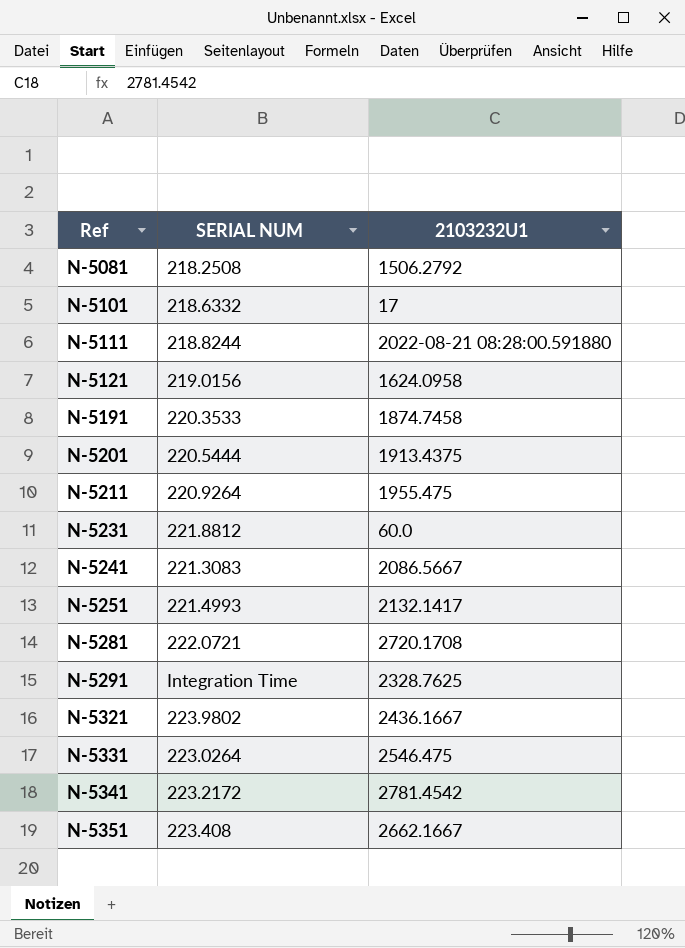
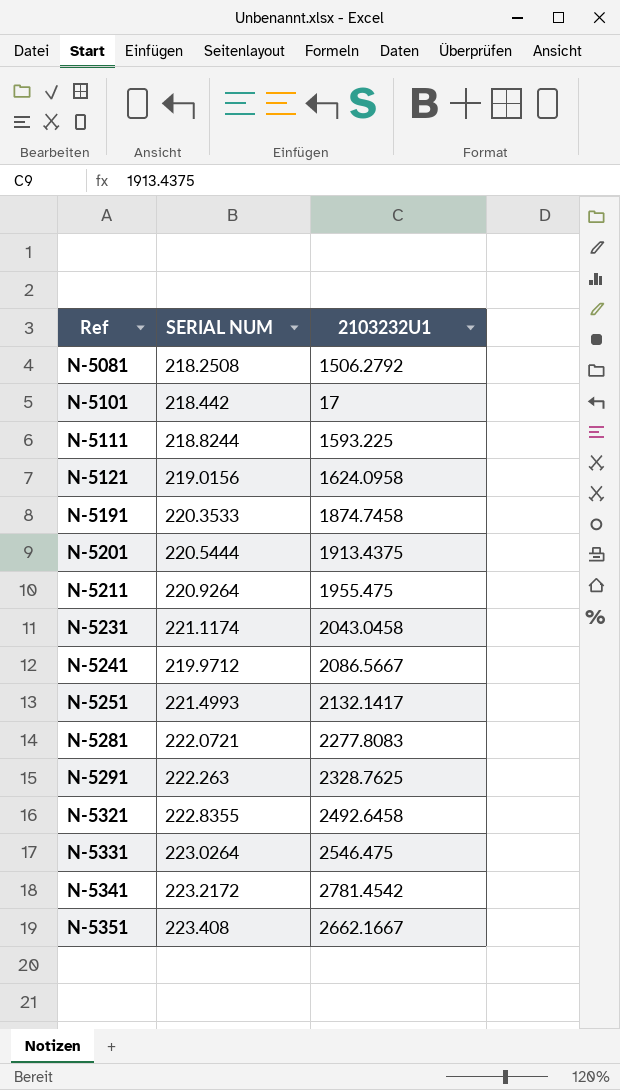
N-5101 | SERIAL NUM: 218.6332 -> 218.442
N-5111 | 2103232U1: 2022-08-21 08:28:00.591880 -> 1593.225
N-5231 | SERIAL NUM: 221.8812 -> 221.1174
N-5231 | 2103232U1: 60.0 -> 2043.0458
N-5241 | SERIAL NUM: 221.3083 -> 219.9712
N-5281 | 2103232U1: 2720.1708 -> 2277.8083
N-5291 | SERIAL NUM: Integration Time -> 222.263
N-5321 | SERIAL NUM: 223.9802 -> 222.8355
N-5321 | 2103232U1: 2436.1667 -> 2492.6458

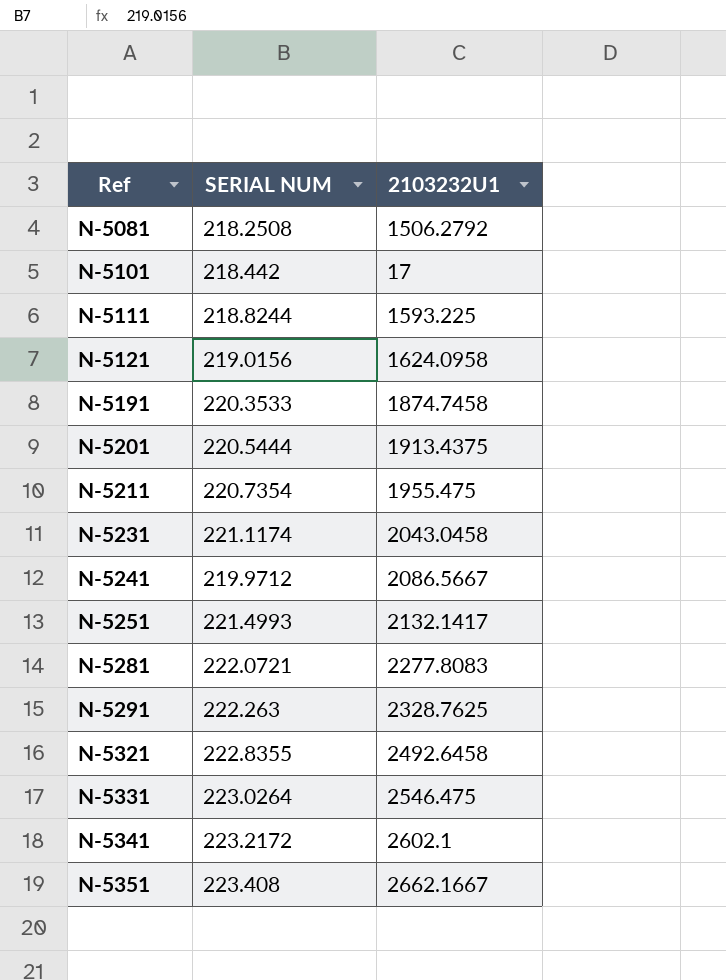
N-5211 | SERIAL NUM: 220.9264 -> 220.7354
N-5341 | 2103232U1: 2781.4542 -> 2602.1

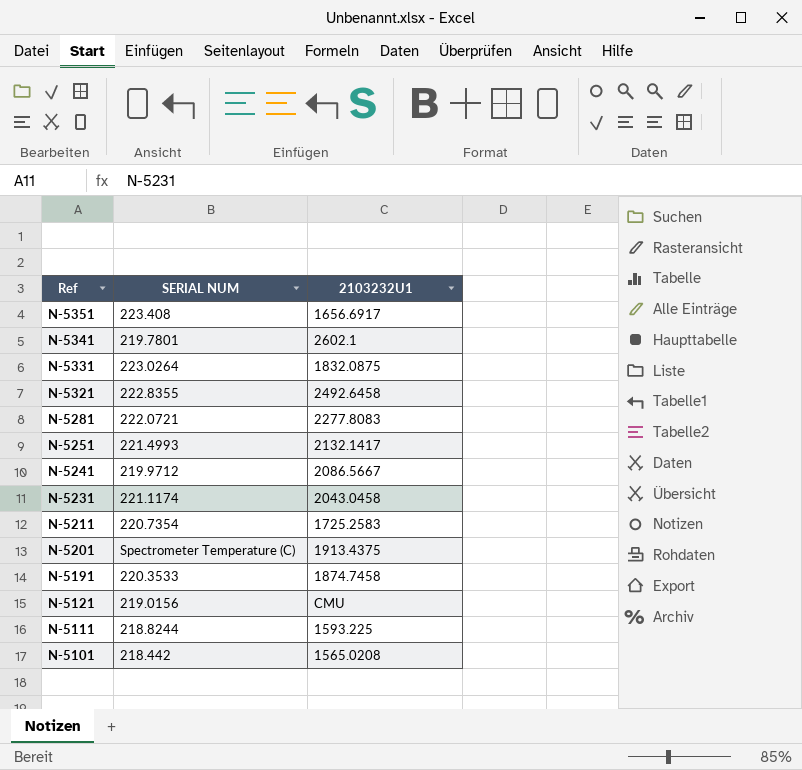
row order: Ref ascending -> Ref descending
row N-5081: 218.2508 | 1506.2792 -> none
row N-5291: 222.263 | 2328.7625 -> none
N-5351 | 2103232U1: 2662.1667 -> 1656.6917
N-5341 | SERIAL NUM: 223.2172 -> 219.7801
N-5331 | 2103232U1: 2546.475 -> 1832.0875
N-5211 | 2103232U1: 1955.475 -> 1725.2583
N-5201 | SERIAL NUM: 220.5444 -> Spectrometer Temperature (C)
N-5121 | 2103232U1: 1624.0958 -> CMU
N-5101 | 2103232U1: 17 -> 1565.0208

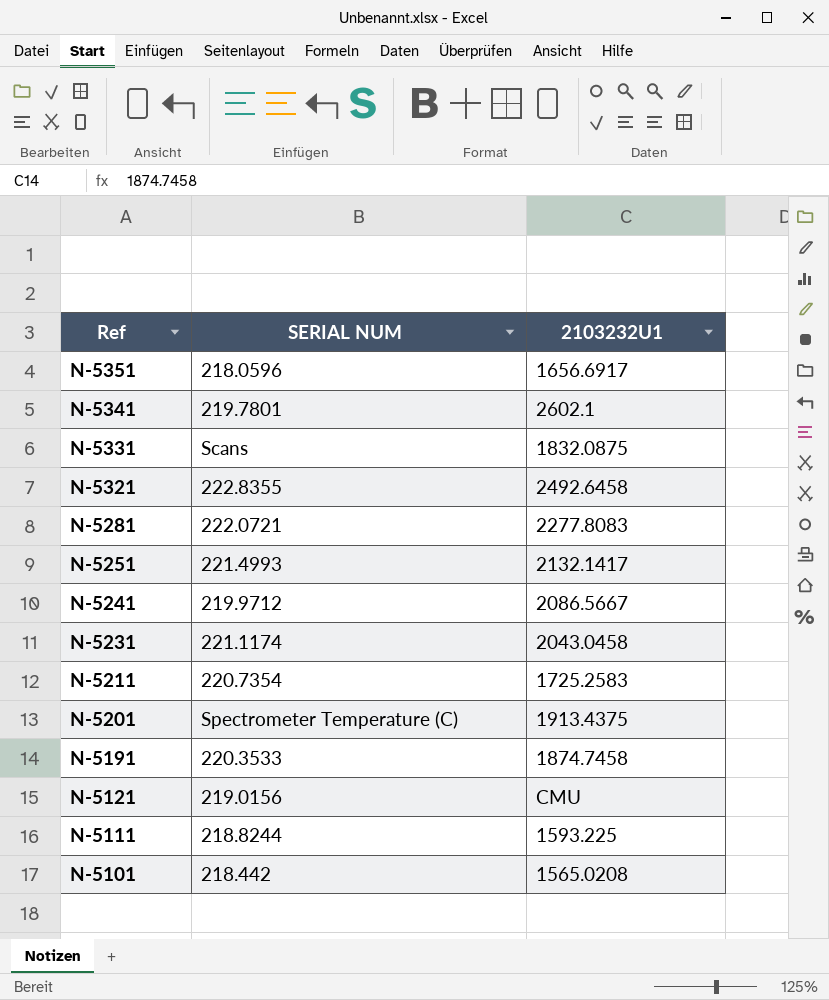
N-5351 | SERIAL NUM: 223.408 -> 218.0596
N-5331 | SERIAL NUM: 223.0264 -> Scans

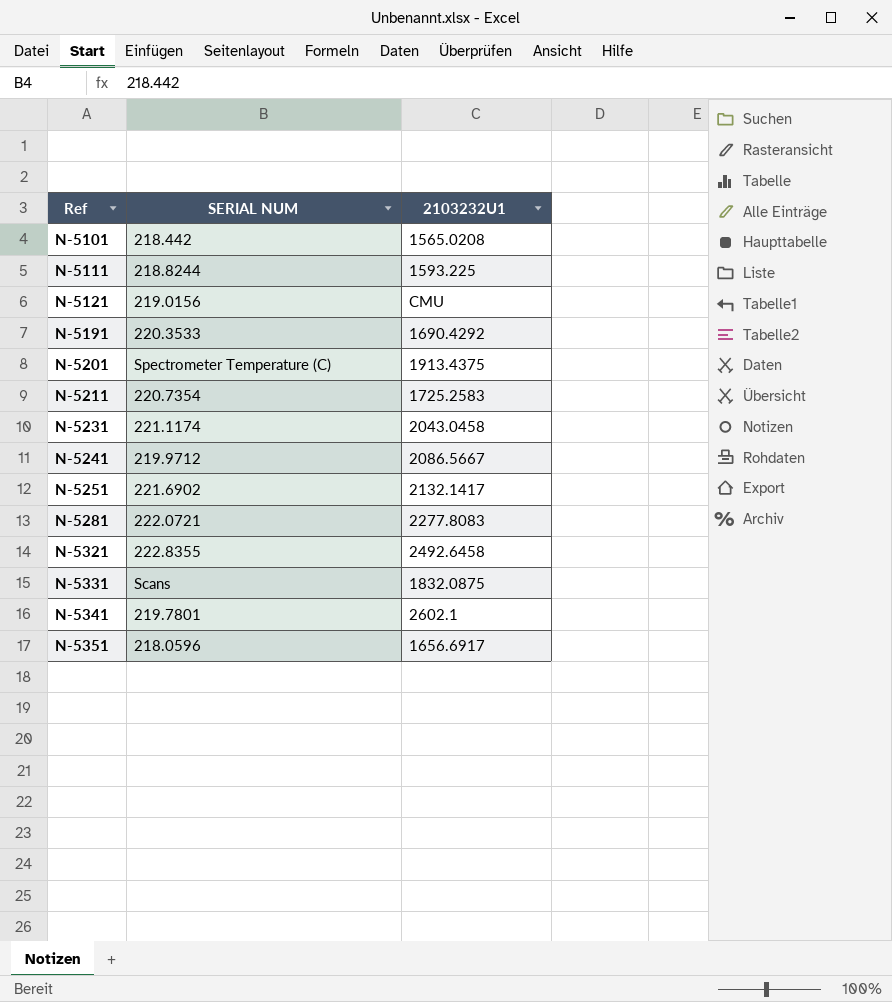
row order: Ref descending -> Ref ascending
N-5191 | 2103232U1: 1874.7458 -> 1690.4292
N-5251 | SERIAL NUM: 221.4993 -> 221.6902

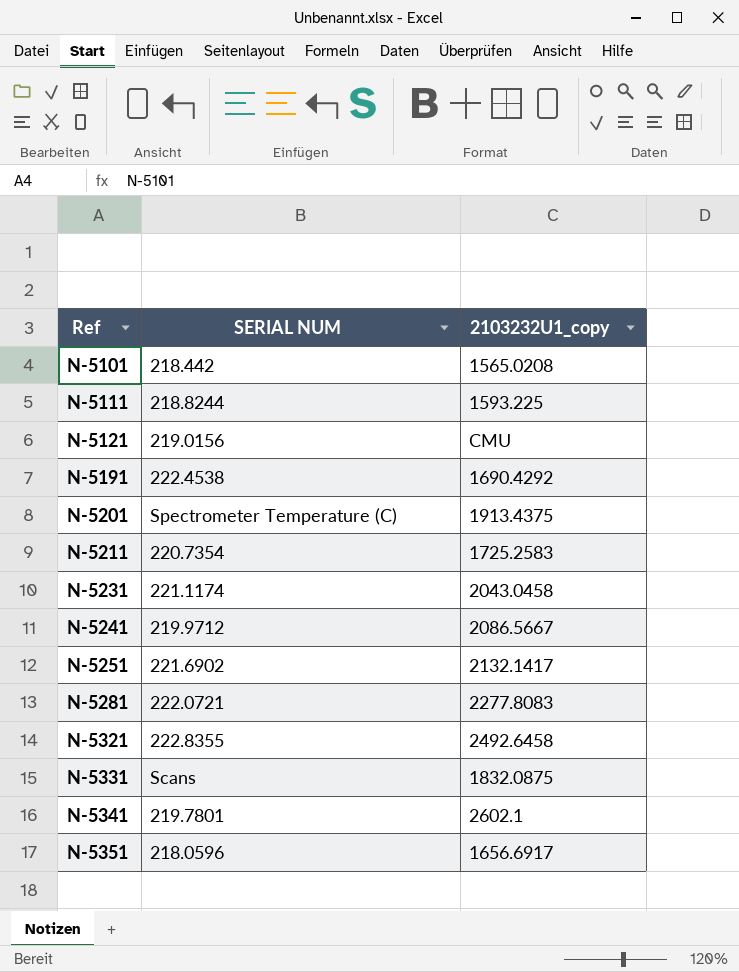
column name: 2103232U1 -> 2103232U1_copy
N-5191 | SERIAL NUM: 220.3533 -> 222.4538

